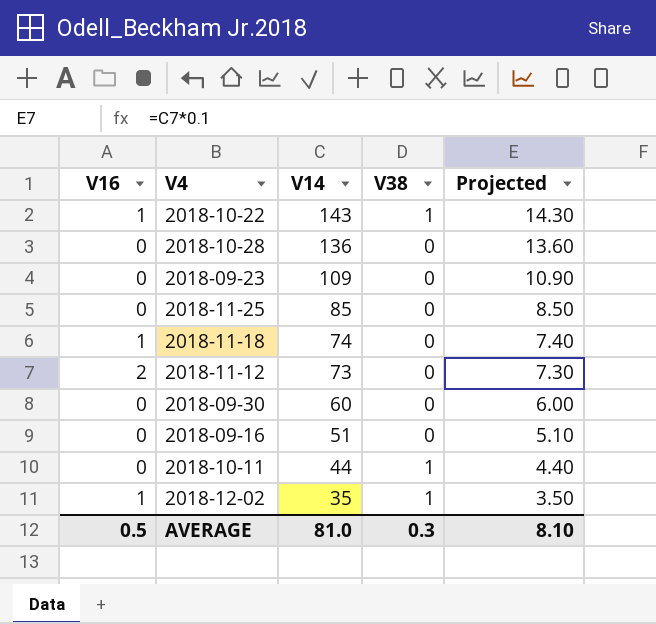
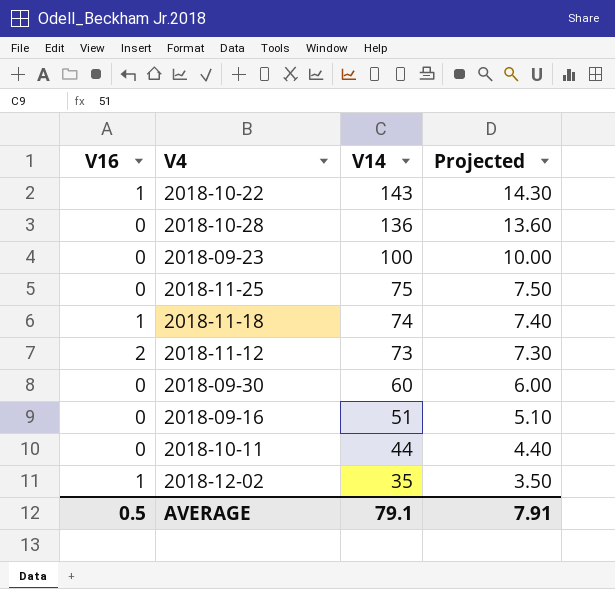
column V38 | position: 4 -> none
2018-09-23 | V14: 109 -> 100
2018-09-23 | Projected: 10.90 -> 10.00
2018-11-25 | V14: 85 -> 75
2018-11-25 | Projected: 8.50 -> 7.50
AVERAGE | V14: 81.0 -> 79.1
AVERAGE | Projected: 8.10 -> 7.91

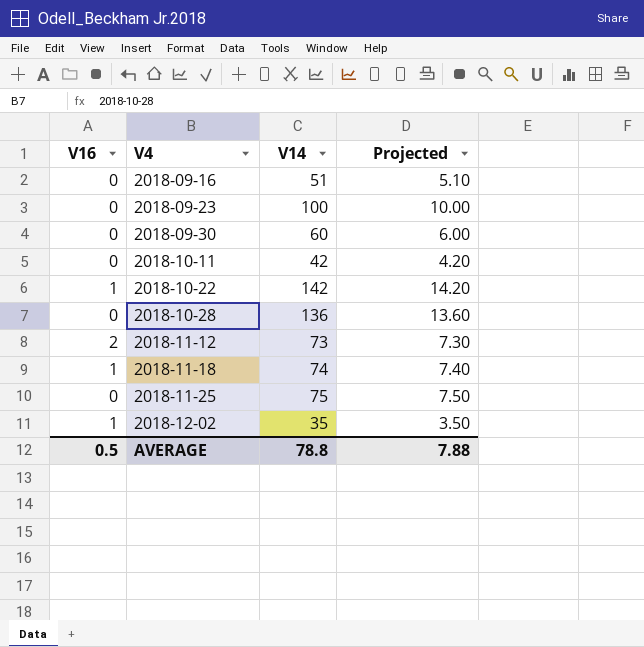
row order: V14 descending -> V4 ascending
2018-10-11 | V14: 44 -> 42
2018-10-11 | Projected: 4.40 -> 4.20
2018-10-22 | V14: 143 -> 142
2018-10-22 | Projected: 14.30 -> 14.20
AVERAGE | V14: 79.1 -> 78.8
AVERAGE | Projected: 7.91 -> 7.88

